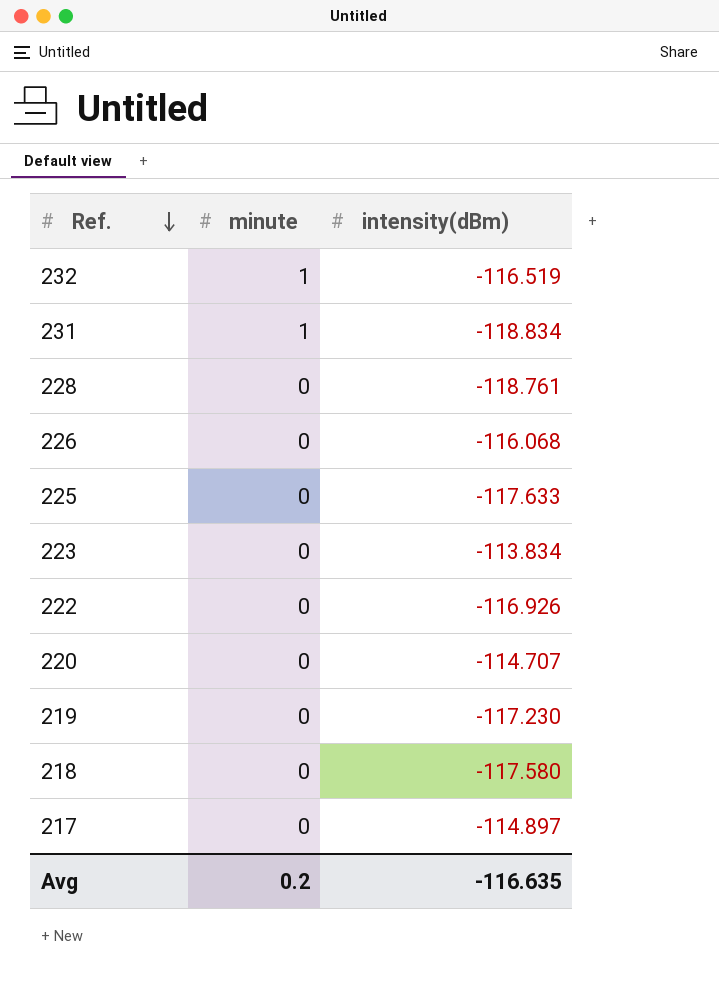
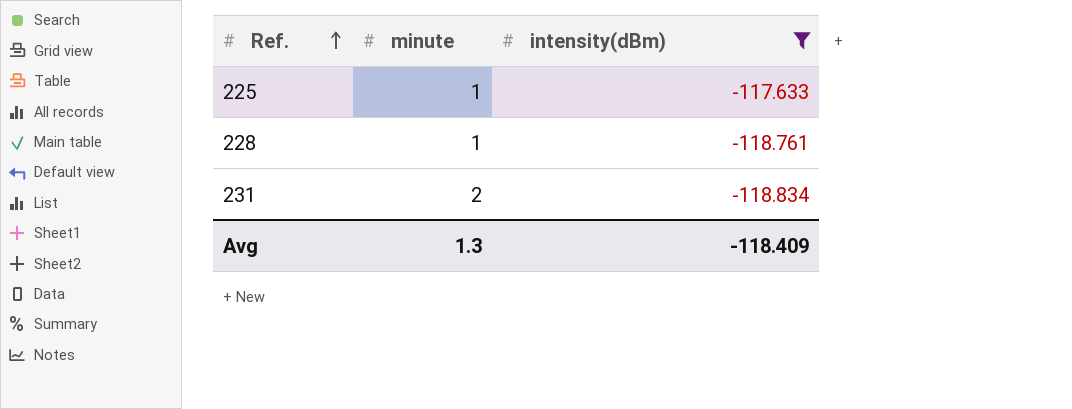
filter: none -> intensity(dBm) <= -117.633
row order: Ref. descending -> Ref. ascending
225 | minute: 0 -> 1
228 | minute: 0 -> 1
231 | minute: 1 -> 2
Avg | minute: 0.2 -> 1.3
Avg | intensity(dBm): -116.635 -> -118.409

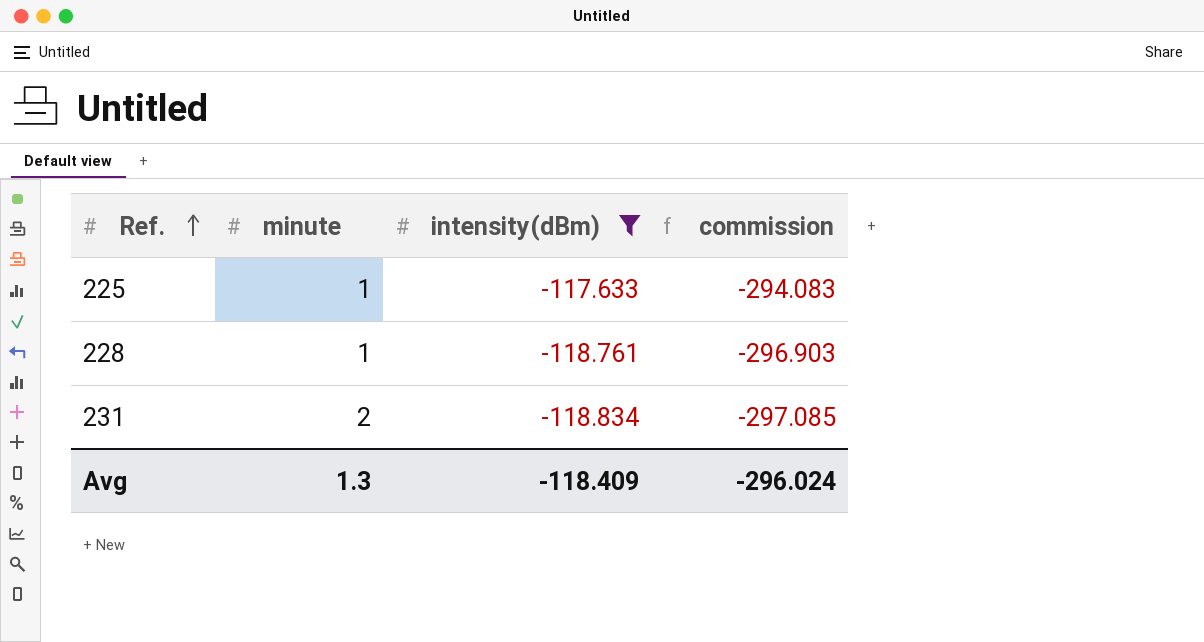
column commission | formula: none -> [intensity(dBm)] * 2.5

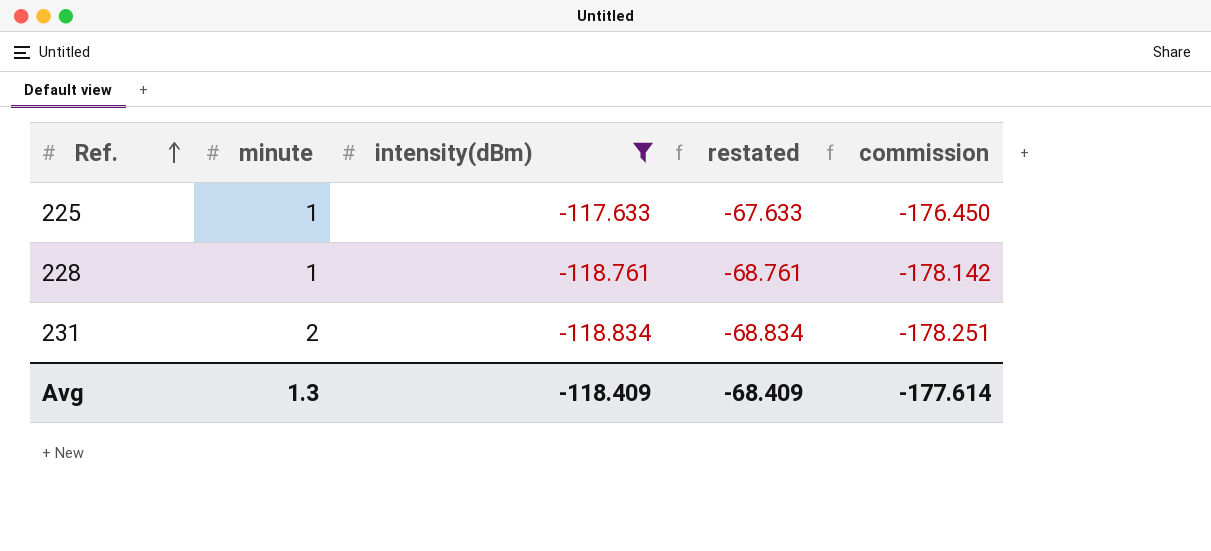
column restated | formula: none -> [intensity(dBm)] + 50
column commission | formula: [intensity(dBm)] * 2.5 -> [intensity(dBm)] * 1.5
Avg | commission: -296.024 -> -177.614

